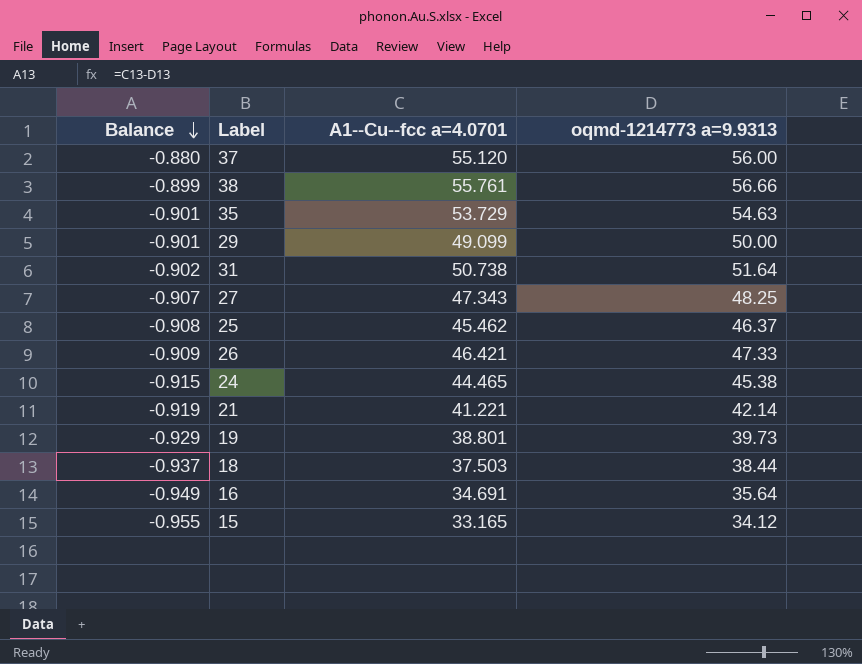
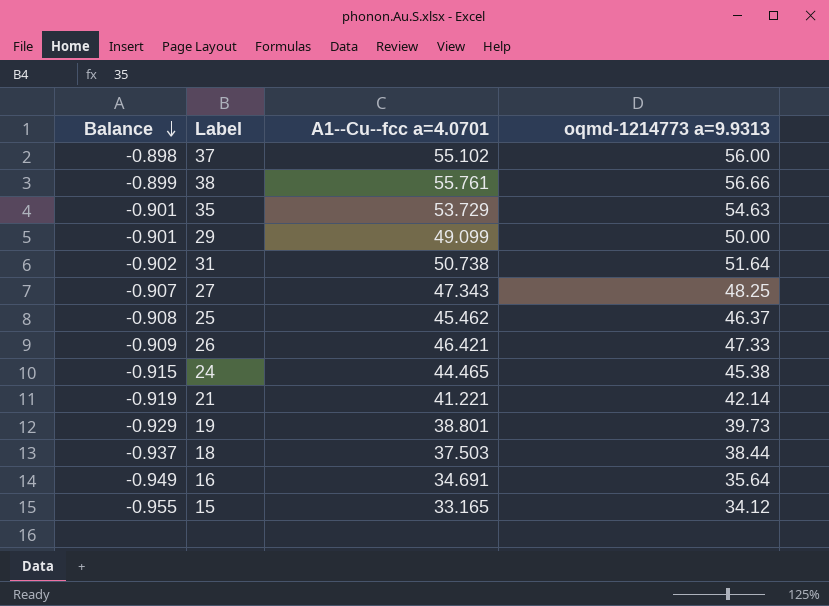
37 | Balance: -0.880 -> -0.898
37 | A1--Cu--fcc a=4.0701: 55.120 -> 55.102

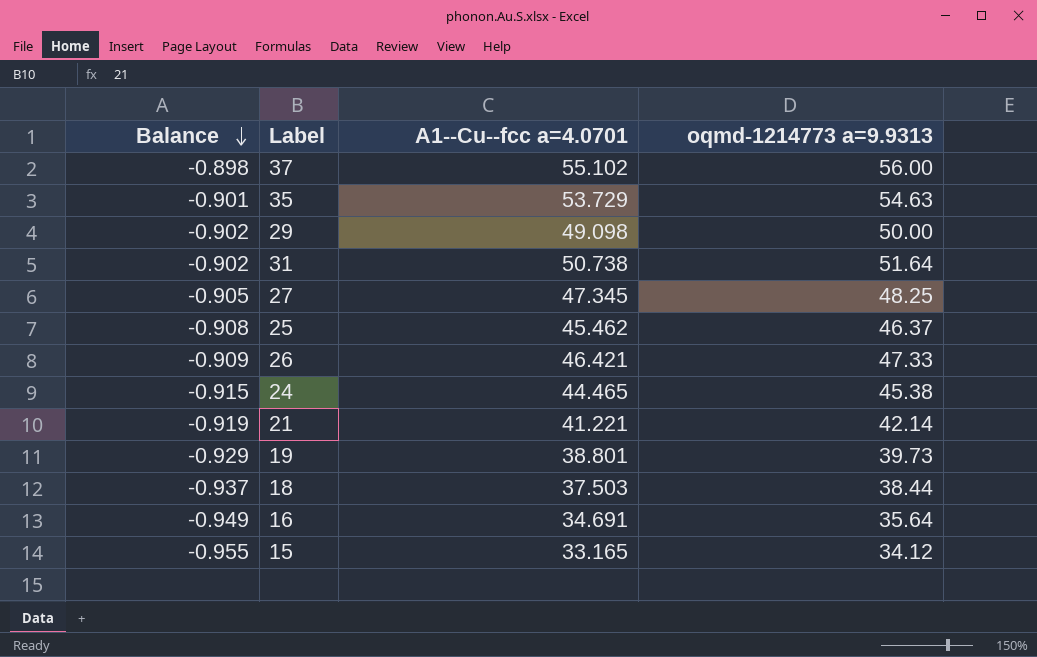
row 38: -0.899 | 55.761 | 56.66 -> none
29 | Balance: -0.901 -> -0.902
29 | A1--Cu--fcc a=4.0701: 49.099 -> 49.098
27 | Balance: -0.907 -> -0.905
27 | A1--Cu--fcc a=4.0701: 47.343 -> 47.345

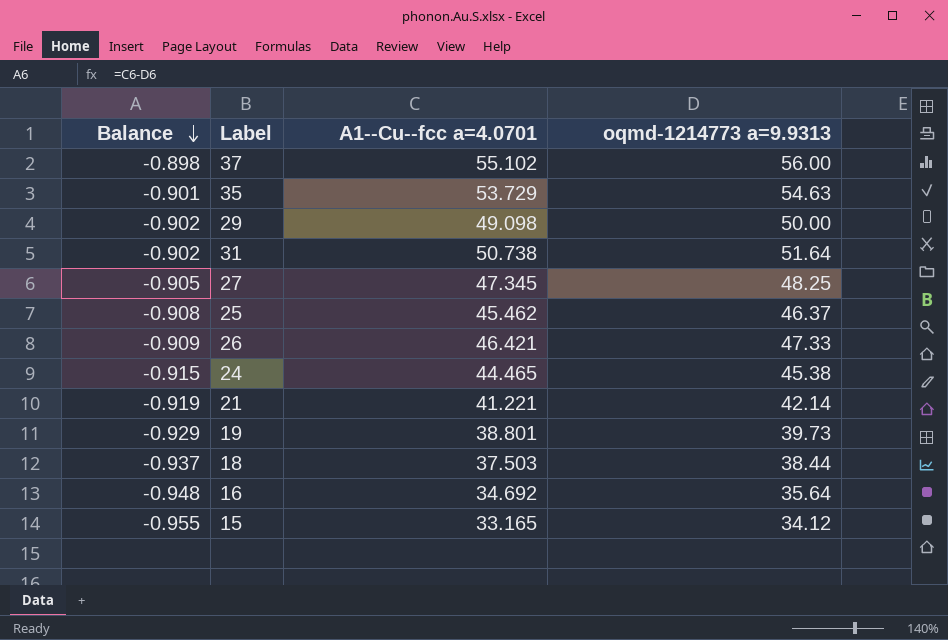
16 | Balance: -0.949 -> -0.948
16 | A1--Cu--fcc a=4.0701: 34.691 -> 34.692

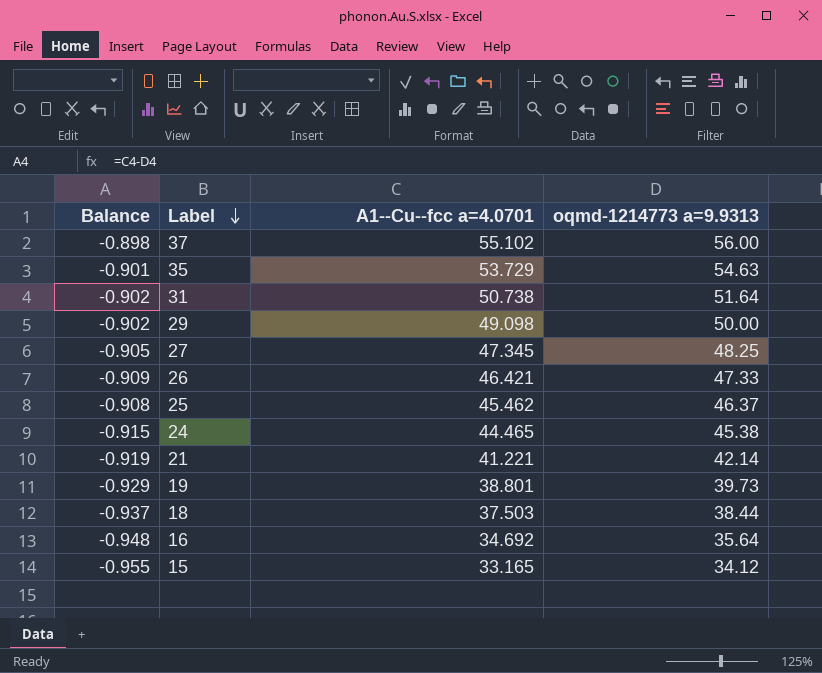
row order: Balance descending -> Label descending

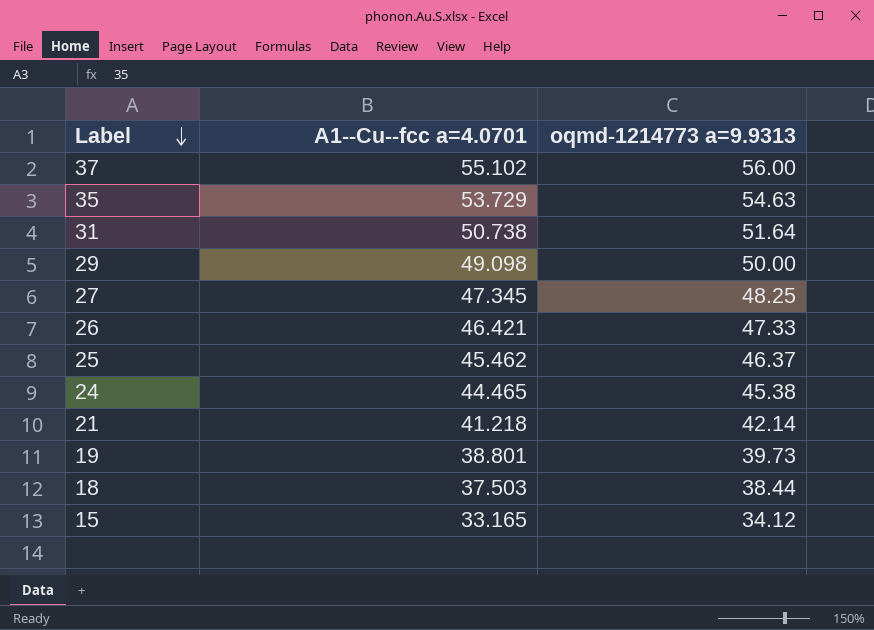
column Balance | formula: [A1--Cu--fcc a=4.0701] - [oqmd-1214773 a=9.9313] -> none
row 16: -0.948 | 34.692 | 35.64 -> none
21 | A1--Cu--fcc a=4.0701: 41.221 -> 41.218

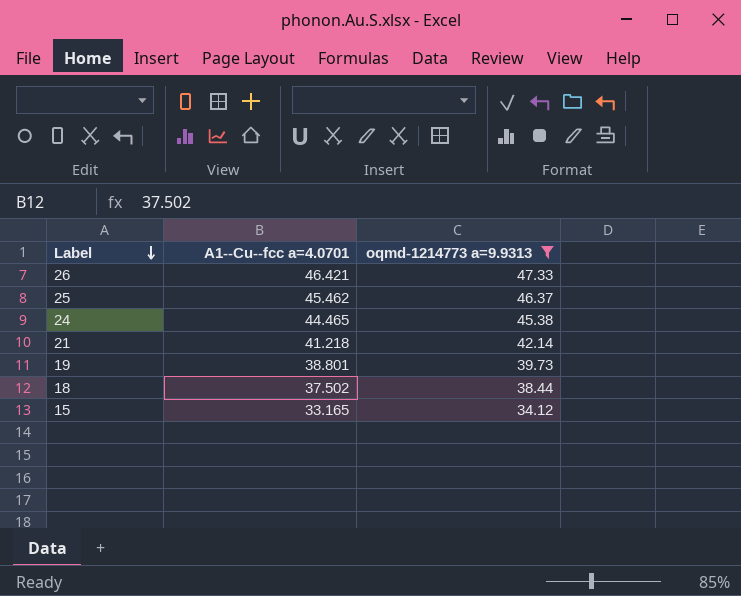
filter: none -> oqmd-1214773 a=9.9313 <= 47.33
18 | A1--Cu--fcc a=4.0701: 37.503 -> 37.502

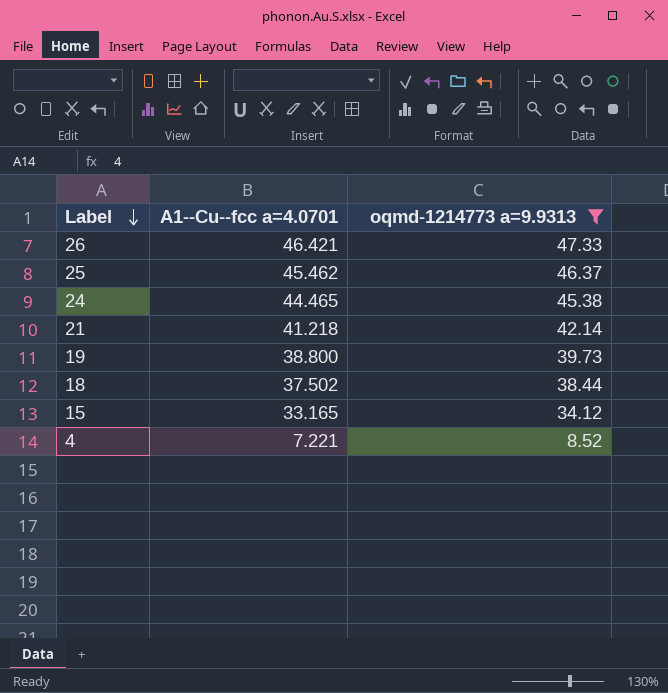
19 | A1--Cu--fcc a=4.0701: 38.801 -> 38.800
row 4: none -> 7.221 | 8.52

